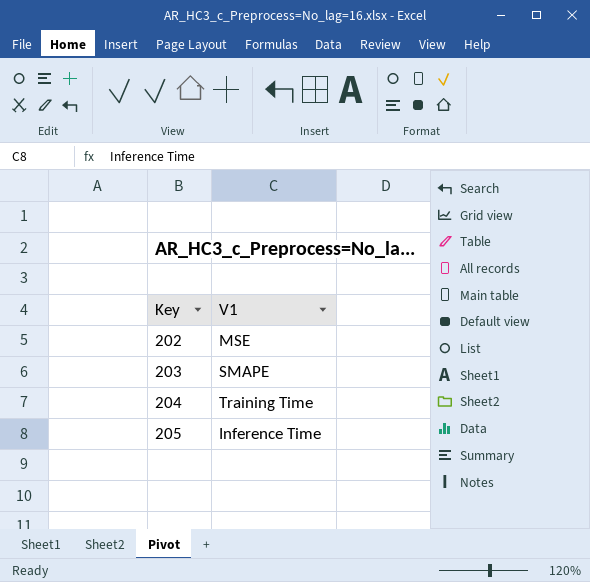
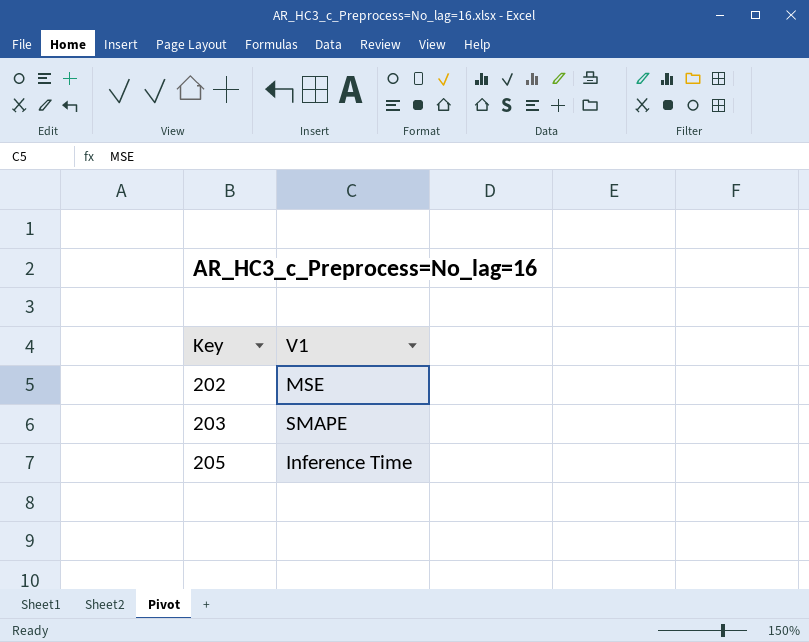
row 204: Training Time -> none

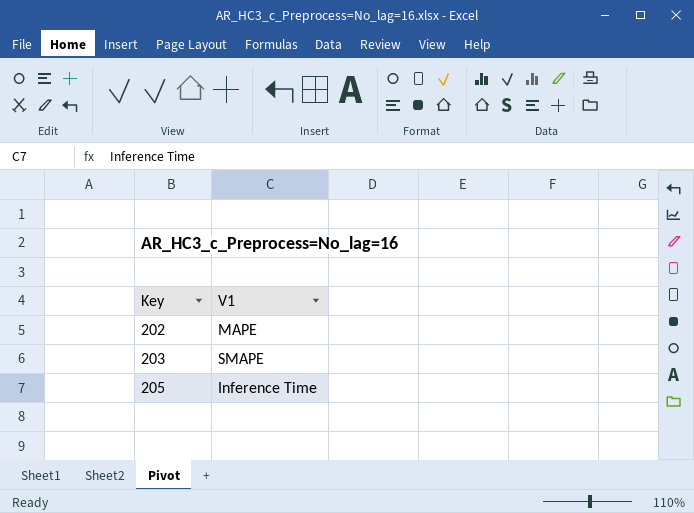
202 | V1: MSE -> MAPE

